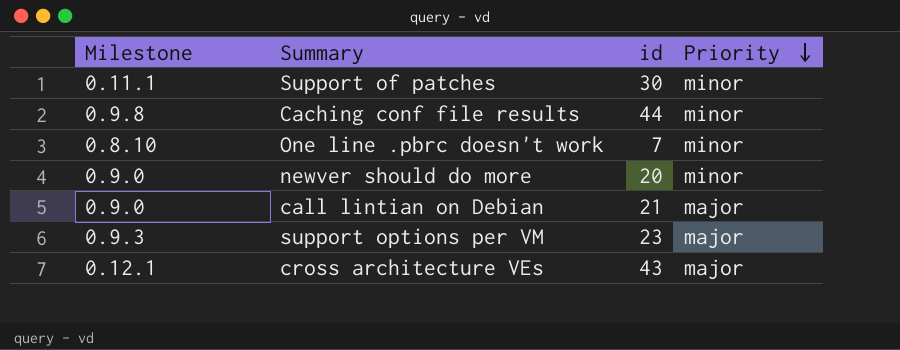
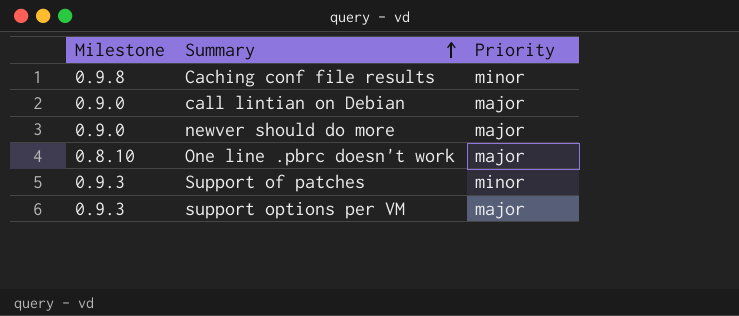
row order: Priority descending -> Summary ascending
column id | position: 3 -> none
row cross architecture VEs: 0.12.1 | 43 | major -> none
newver should do more | Priority: minor -> major
One line .pbrc doesn't work | Priority: minor -> major
Support of patches | Milestone: 0.11.1 -> 0.9.3

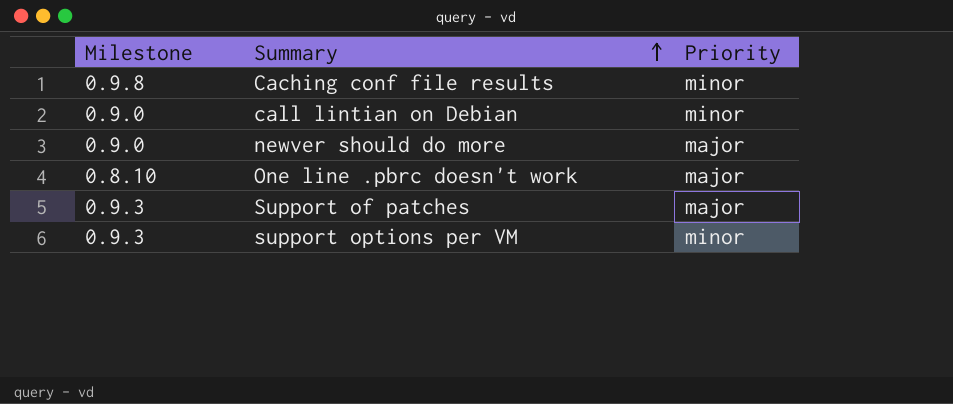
call lintian on Debian | Priority: major -> minor
Support of patches | Priority: minor -> major
support options per VM | Priority: major -> minor

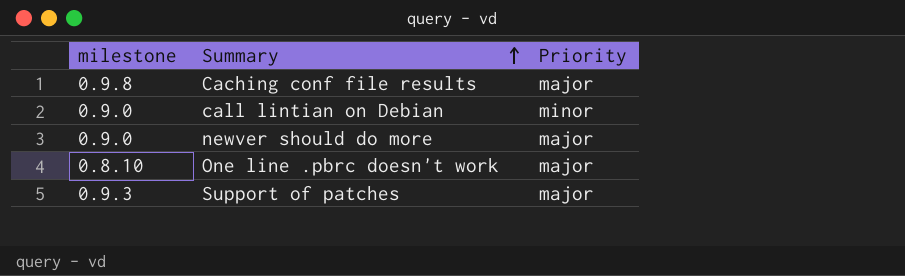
column name: Milestone -> milestone
row support options per VM: 0.9.3 | minor -> none
Caching conf file results | Priority: minor -> major

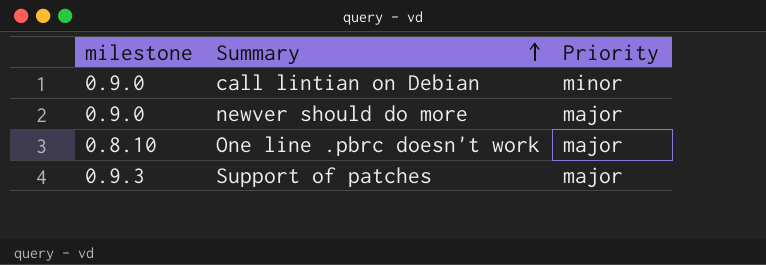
row Caching conf file results: 0.9.8 | major -> none

